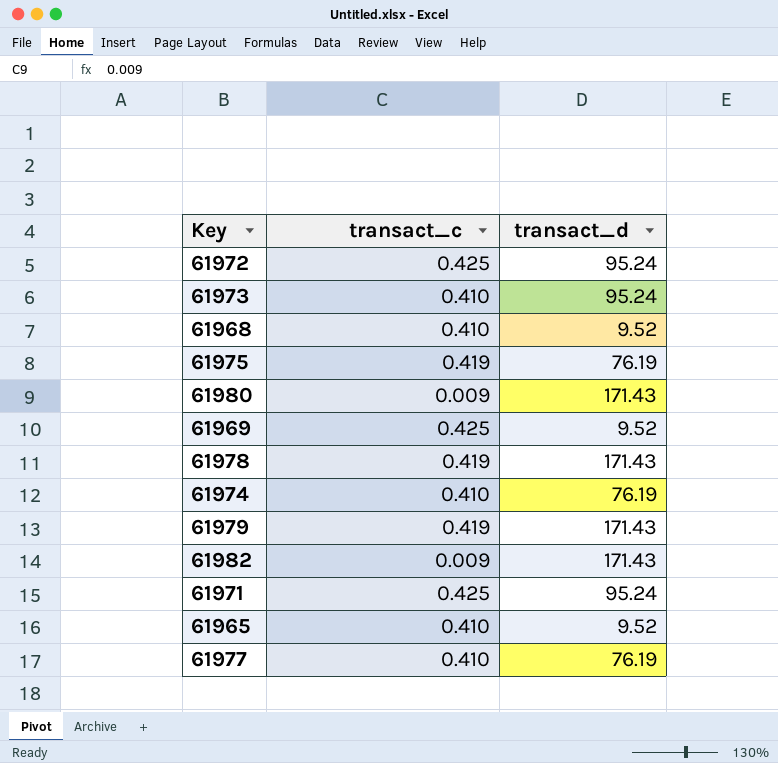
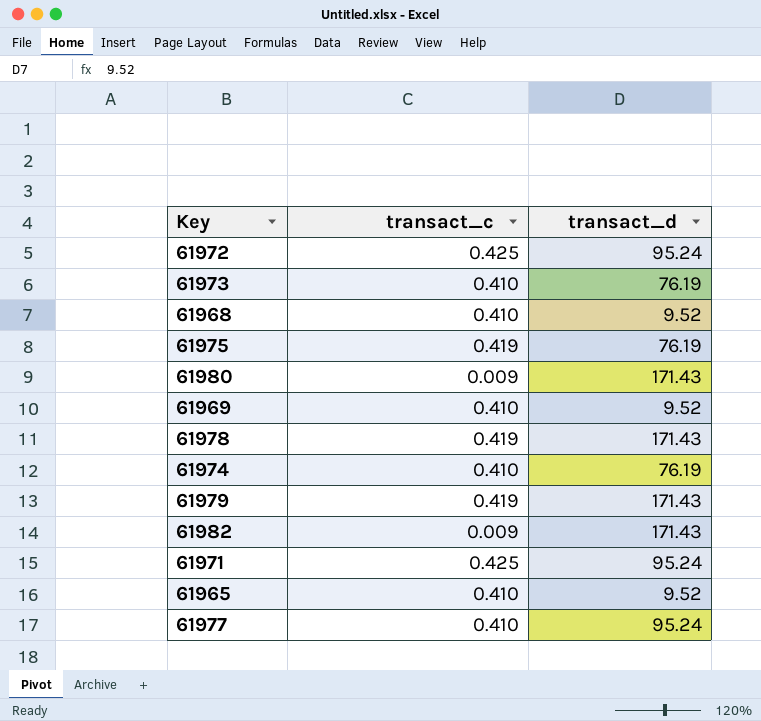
61973 | transact_d: 95.24 -> 76.19
61969 | transact_c: 0.425 -> 0.410
61977 | transact_d: 76.19 -> 95.24

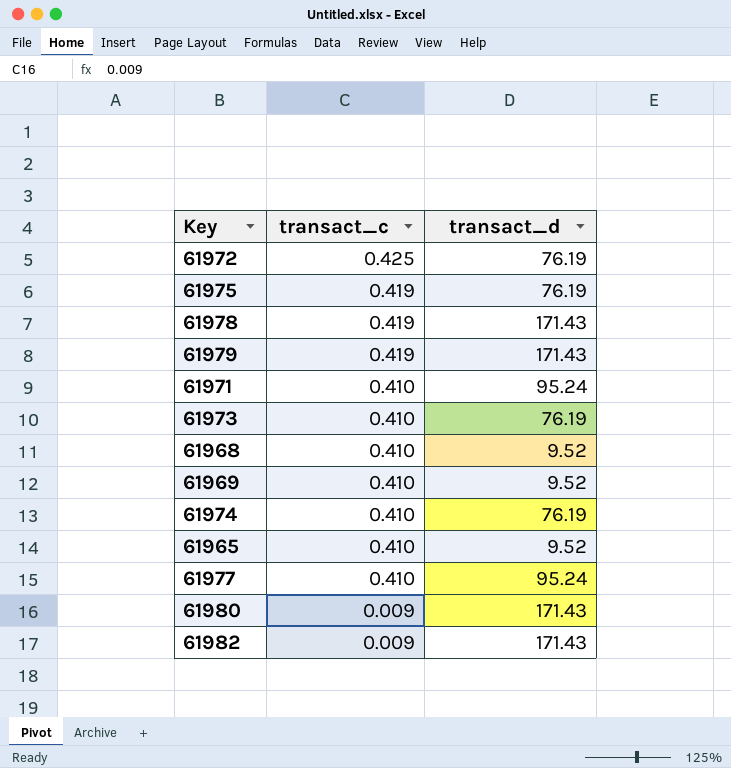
row order: none -> transact_c descending
61972 | transact_d: 95.24 -> 76.19
61971 | transact_c: 0.425 -> 0.410

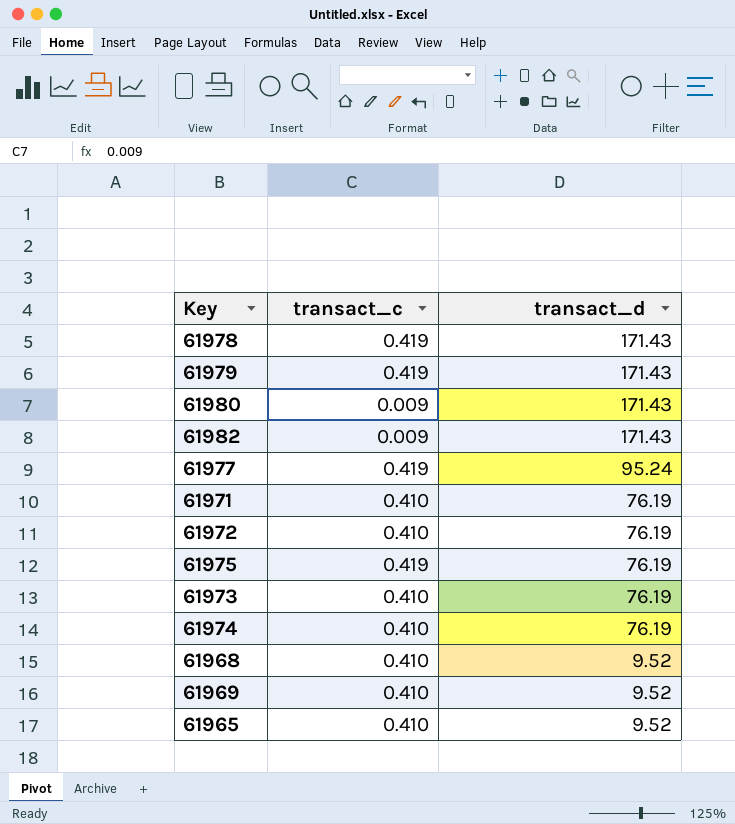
row order: transact_c descending -> transact_d descending
61977 | transact_c: 0.410 -> 0.419
61971 | transact_d: 95.24 -> 76.19
61972 | transact_c: 0.425 -> 0.410

